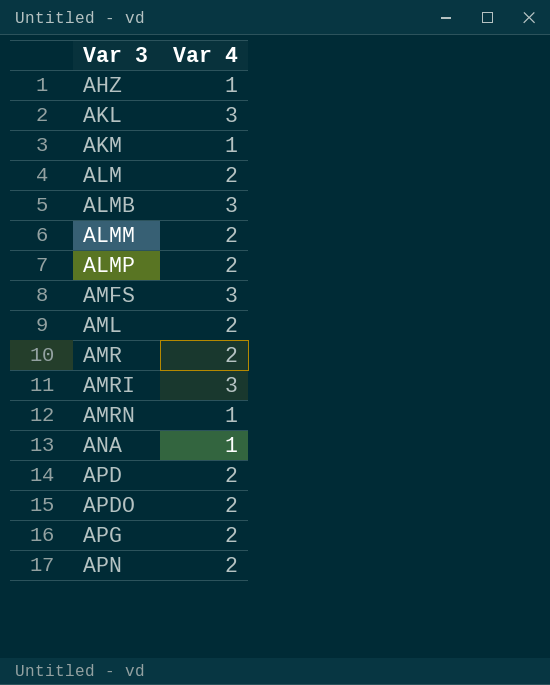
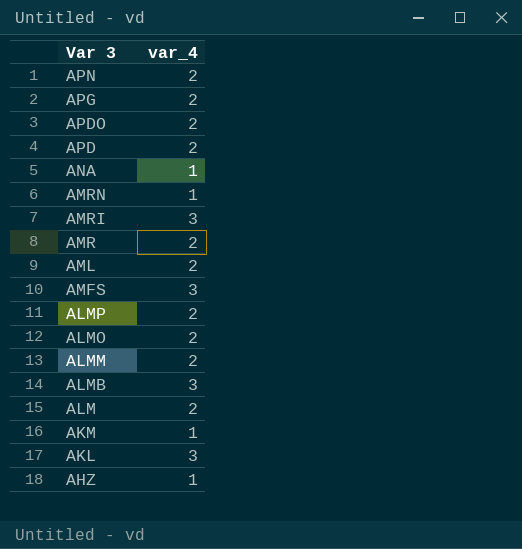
row order: Var 3 ascending -> Var 3 descending
column name: Var 4 -> var_4
row ALMO: none -> 2

